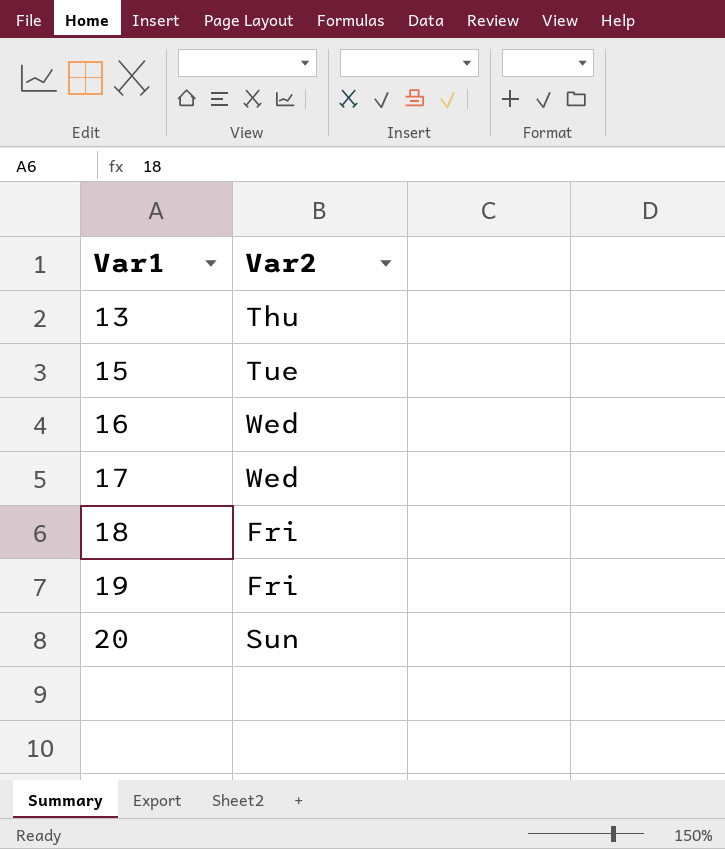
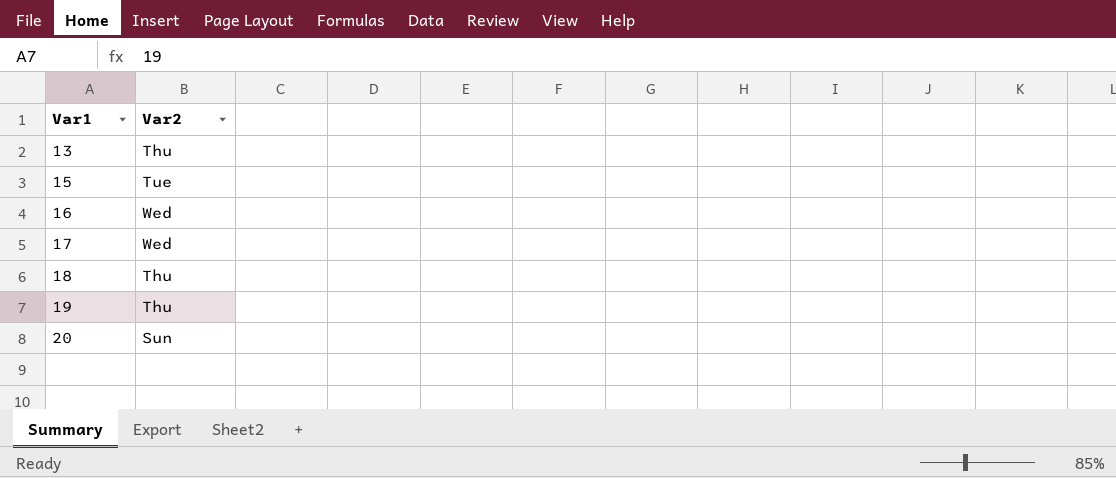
18 | Var2: Fri -> Thu
19 | Var2: Fri -> Thu

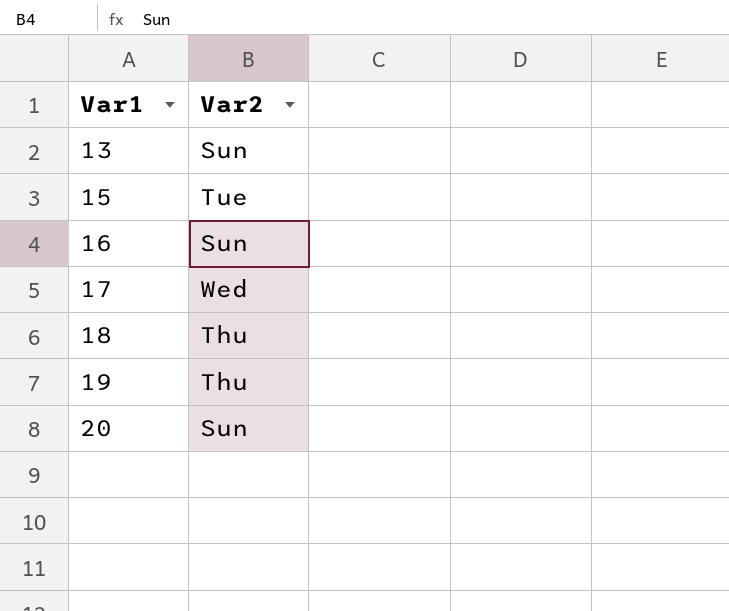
13 | Var2: Thu -> Sun
16 | Var2: Wed -> Sun

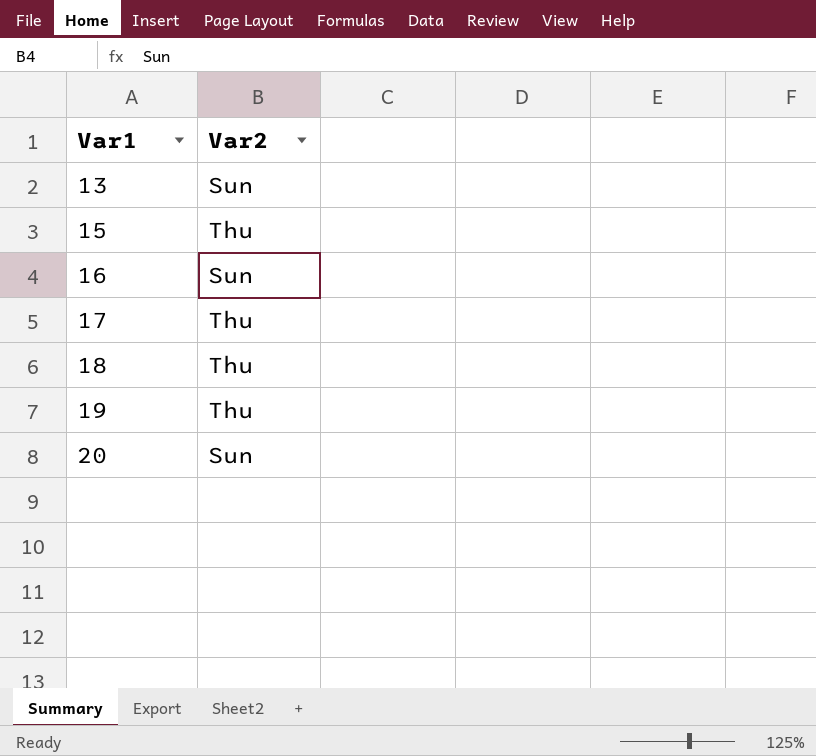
15 | Var2: Tue -> Thu
17 | Var2: Wed -> Thu

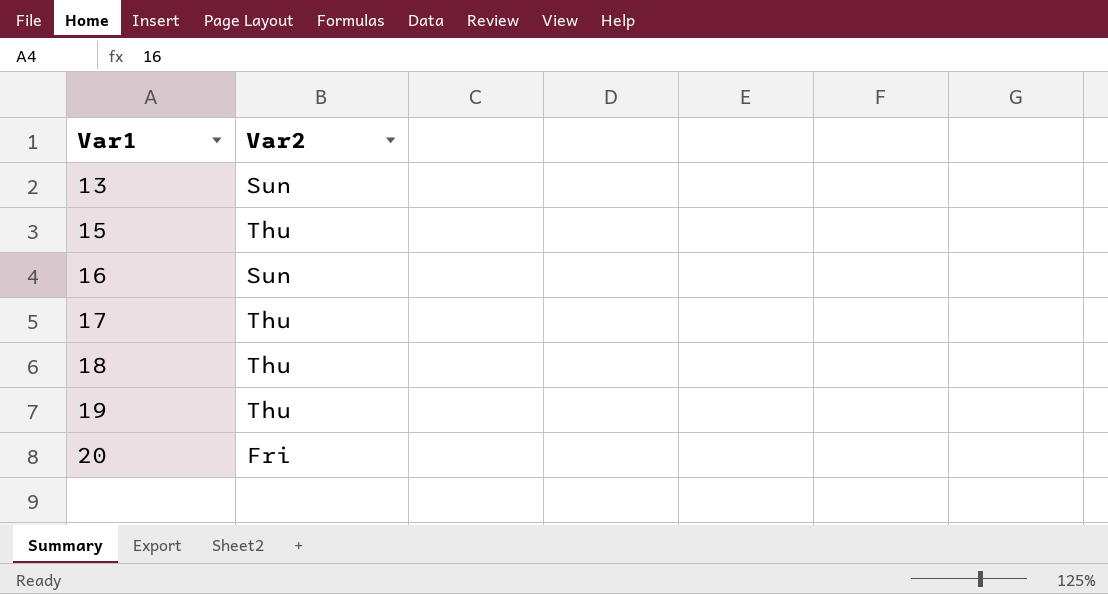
20 | Var2: Sun -> Fri

